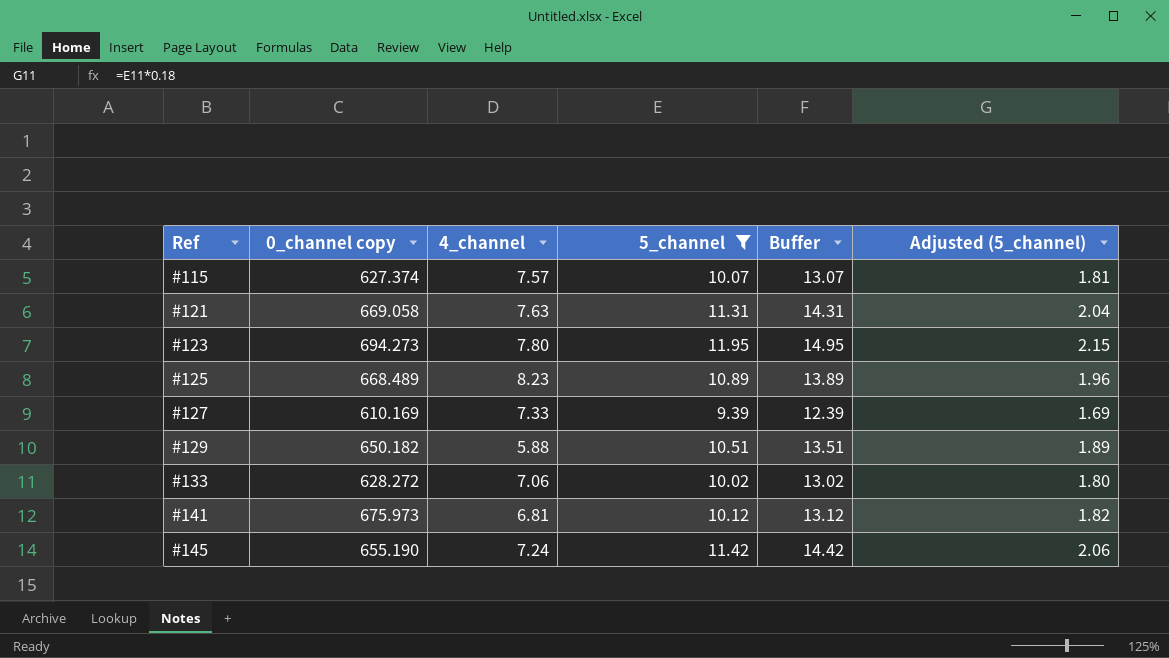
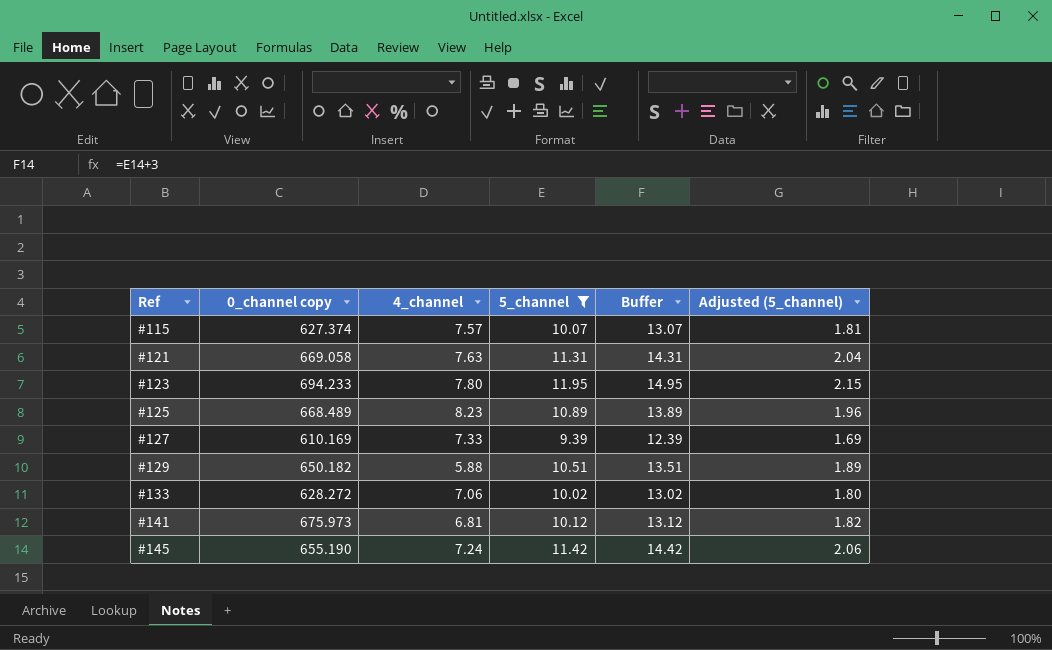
#123 | 0_channel copy: 694.273 -> 694.233

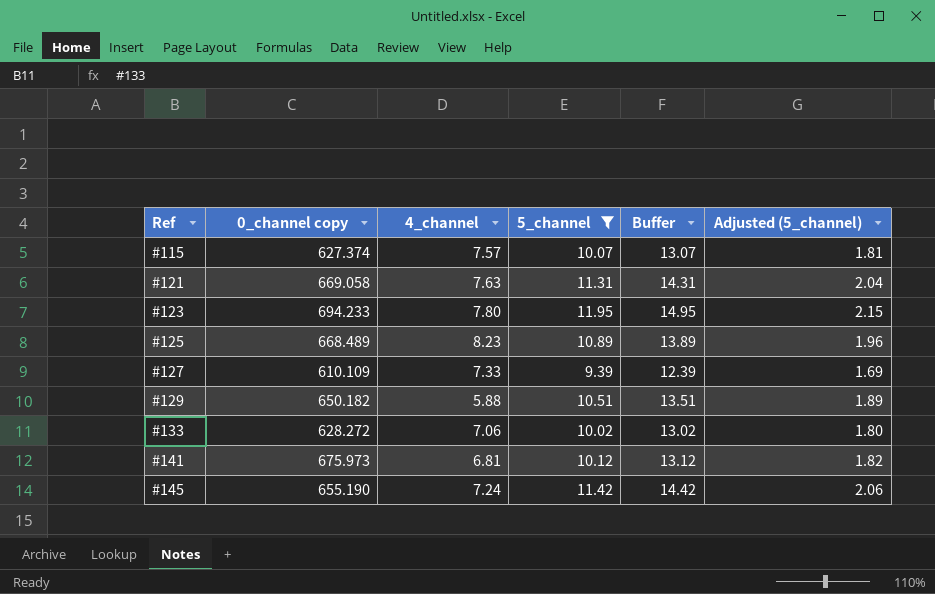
#127 | 0_channel copy: 610.169 -> 610.109

